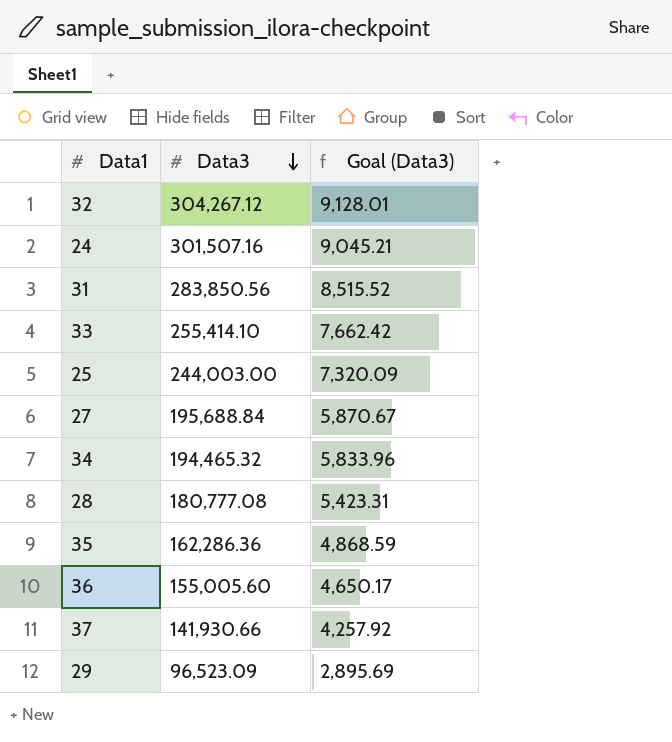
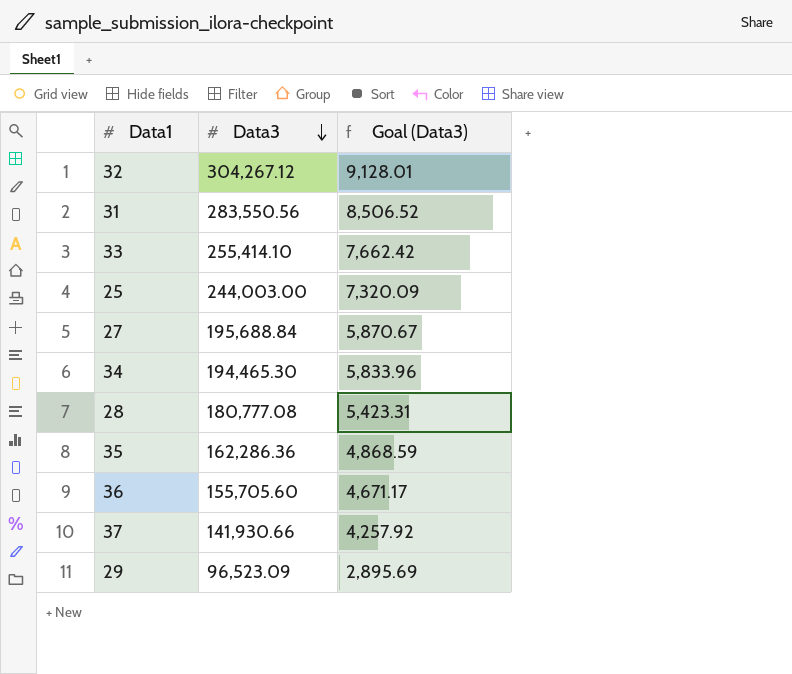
row 24: 301,507.16 | 9,045.21 -> none
31 | Data3: 283,850.56 -> 283,550.56
31 | Goal (Data3): 8,515.52 -> 8,506.52
34 | Data3: 194,465.32 -> 194,465.30
36 | Data3: 155,005.60 -> 155,705.60
36 | Goal (Data3): 4,650.17 -> 4,671.17

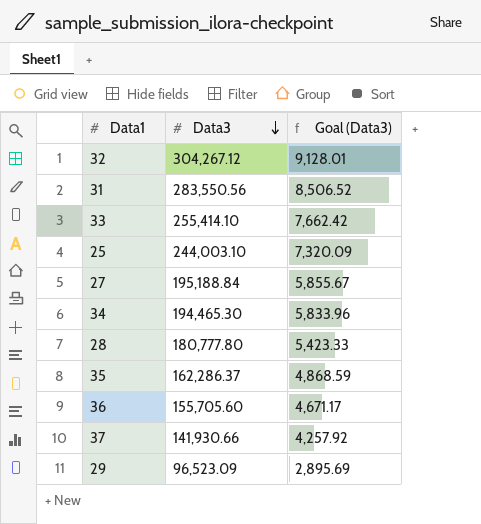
25 | Data3: 244,003.00 -> 244,003.10
27 | Data3: 195,688.84 -> 195,188.84
27 | Goal (Data3): 5,870.67 -> 5,855.67
28 | Data3: 180,777.08 -> 180,777.80
28 | Goal (Data3): 5,423.31 -> 5,423.33
35 | Data3: 162,286.36 -> 162,286.37

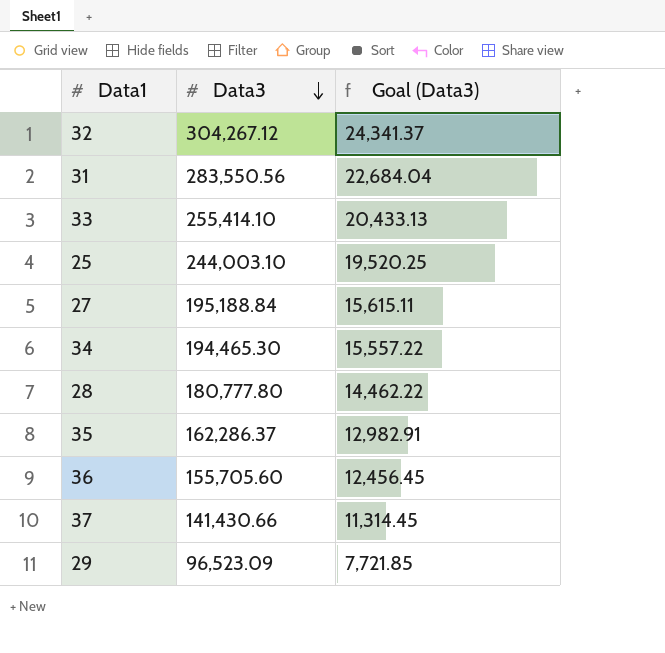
column Goal (Data3) | formula: [Data3] * 0.03 -> [Data3] * 0.08
37 | Data3: 141,930.66 -> 141,430.66

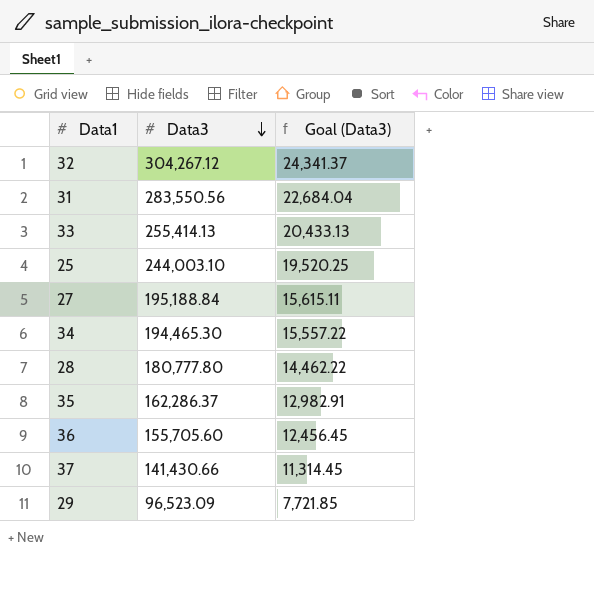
33 | Data3: 255,414.10 -> 255,414.13

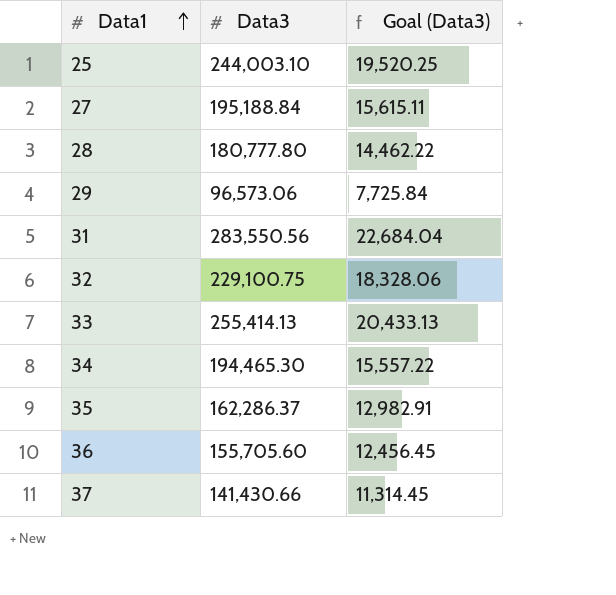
row order: Data3 descending -> Data1 ascending
29 | Data3: 96,523.09 -> 96,573.06
29 | Goal (Data3): 7,721.85 -> 7,725.84
32 | Data3: 304,267.12 -> 229,100.75
32 | Goal (Data3): 24,341.37 -> 18,328.06

